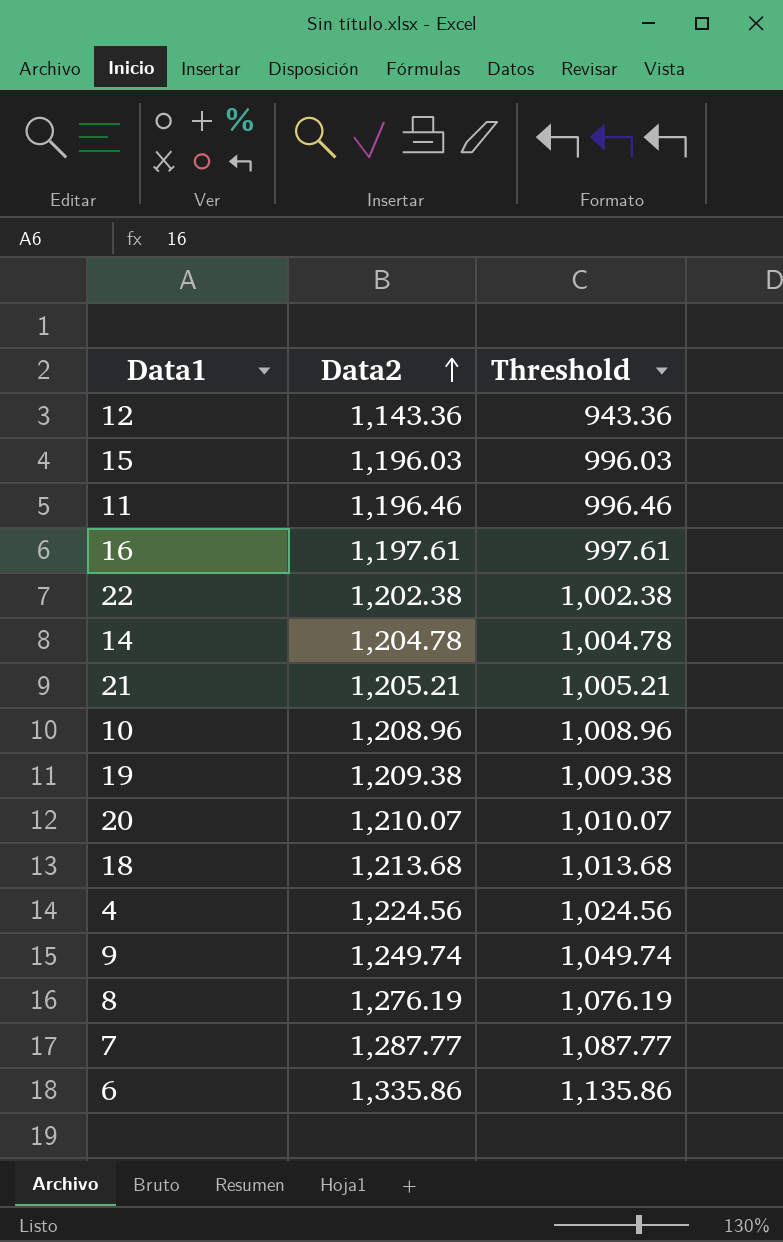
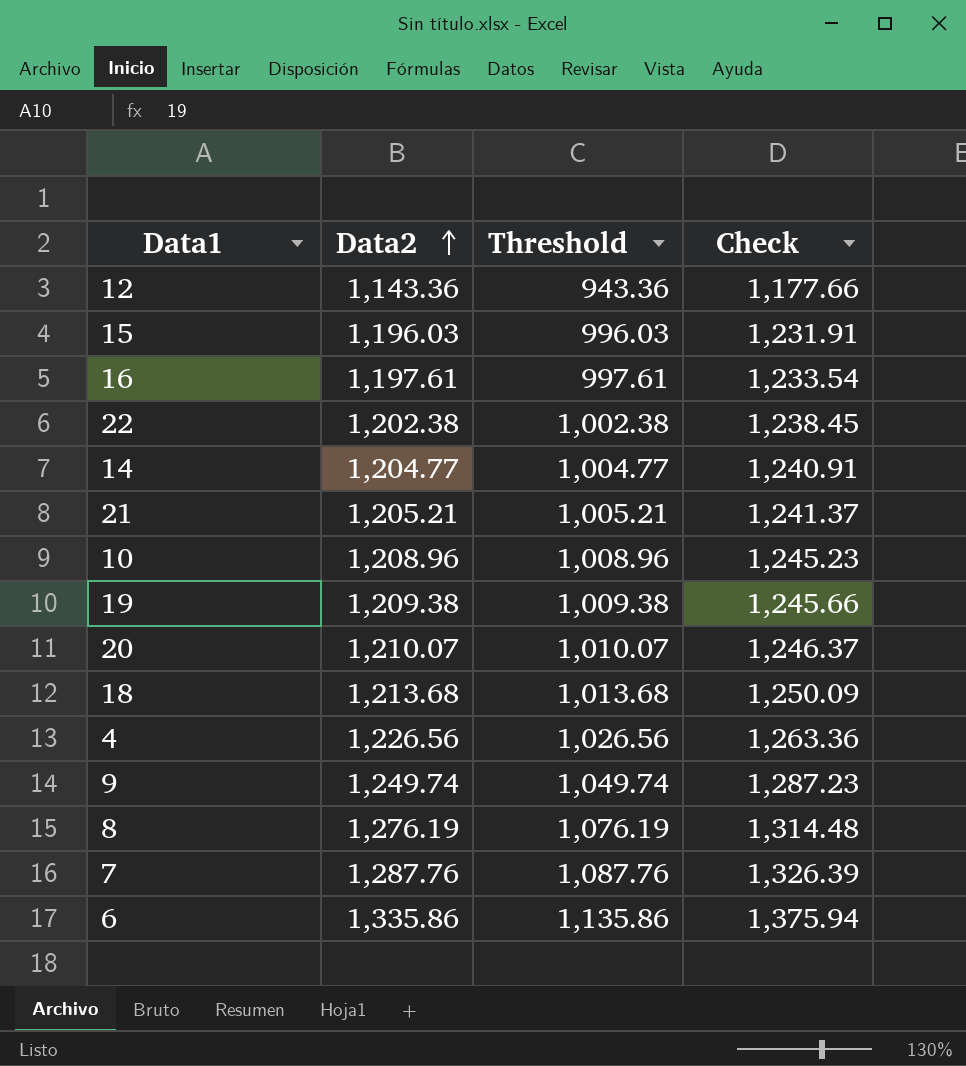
column Check | formula: none -> [Data2] * 1.03
row 11: 1,196.46 | 996.46 -> none
14 | Data2: 1,204.78 -> 1,204.77
14 | Threshold: 1,004.78 -> 1,004.77
4 | Data2: 1,224.56 -> 1,226.56
4 | Threshold: 1,024.56 -> 1,026.56
7 | Data2: 1,287.77 -> 1,287.76
7 | Threshold: 1,087.77 -> 1,087.76

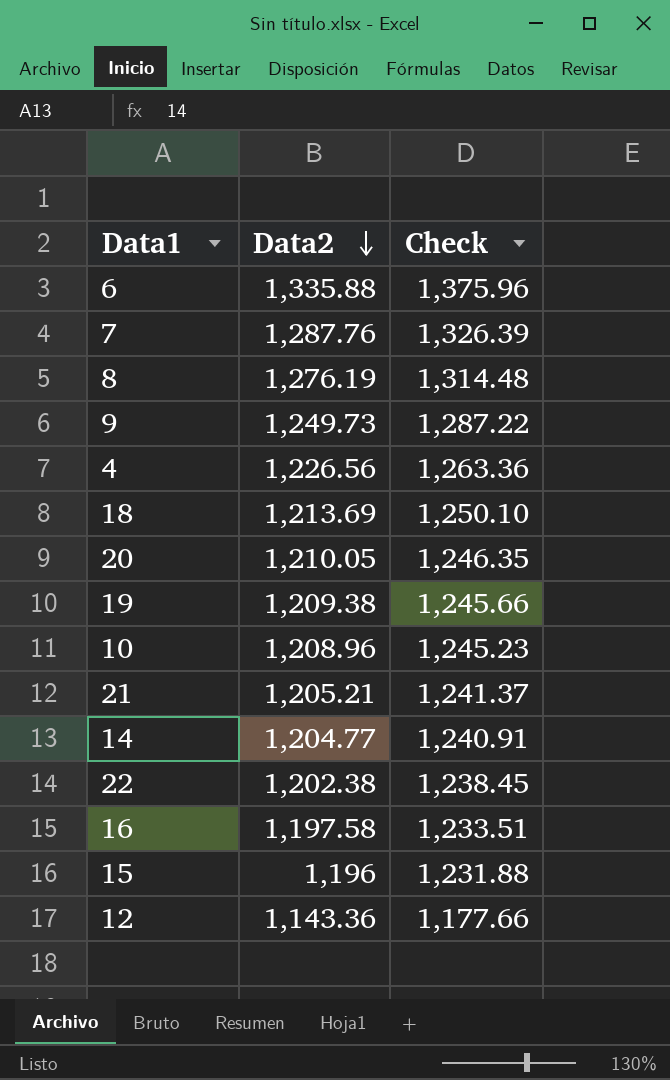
row order: Data2 ascending -> Data2 descending
column Threshold | formula: [Data2] - 200 -> none
6 | Data2: 1,335.86 -> 1,335.88
6 | Check: 1,375.94 -> 1,375.96
9 | Data2: 1,249.74 -> 1,249.73
9 | Check: 1,287.23 -> 1,287.22
18 | Data2: 1,213.68 -> 1,213.69
18 | Check: 1,250.09 -> 1,250.10
20 | Data2: 1,210.07 -> 1,210.05
20 | Check: 1,246.37 -> 1,246.35
16 | Data2: 1,197.61 -> 1,197.58
16 | Check: 1,233.54 -> 1,233.51
15 | Data2: 1,196.03 -> 1,196
15 | Check: 1,231.91 -> 1,231.88

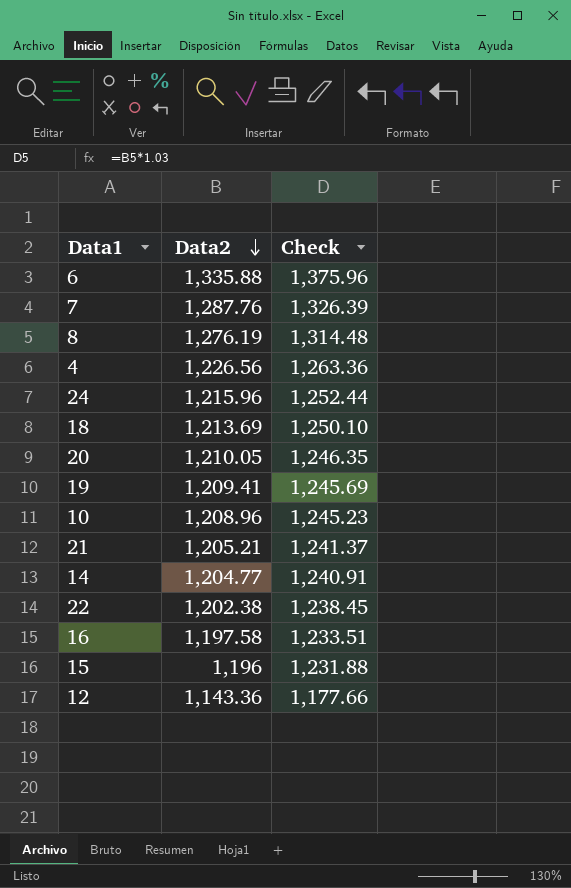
row 9: 1,249.73 | 1,287.22 -> none
row 24: none -> 1,215.96 | 1,252.44
19 | Data2: 1,209.38 -> 1,209.41
19 | Check: 1,245.66 -> 1,245.69

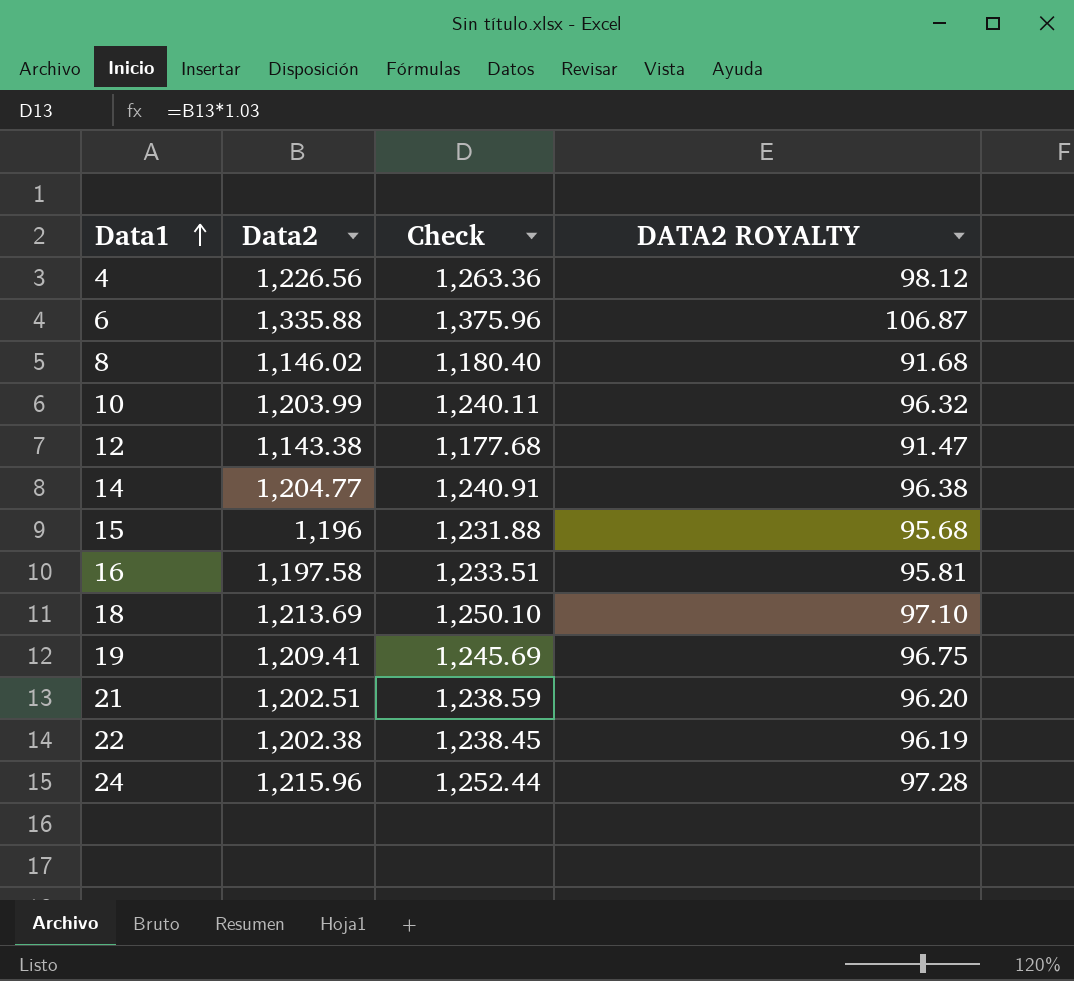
row order: Data2 descending -> Data1 ascending
column DATA2 ROYALTY | formula: none -> [Data2] * 0.08
row 7: 1,287.76 | 1,326.39 -> none
row 20: 1,210.05 | 1,246.35 -> none
8 | Data2: 1,276.19 -> 1,146.02
8 | Check: 1,314.48 -> 1,180.40
10 | Data2: 1,208.96 -> 1,203.99
10 | Check: 1,245.23 -> 1,240.11
12 | Data2: 1,143.36 -> 1,143.38
12 | Check: 1,177.66 -> 1,177.68
21 | Data2: 1,205.21 -> 1,202.51
21 | Check: 1,241.37 -> 1,238.59

